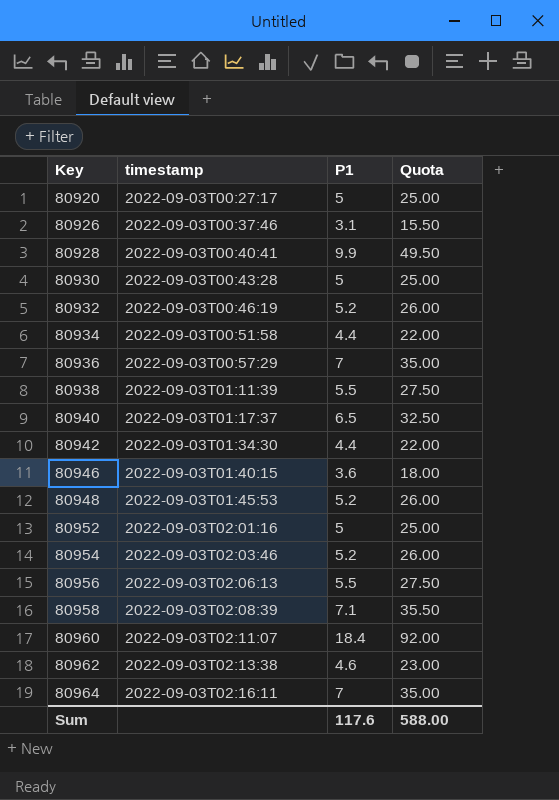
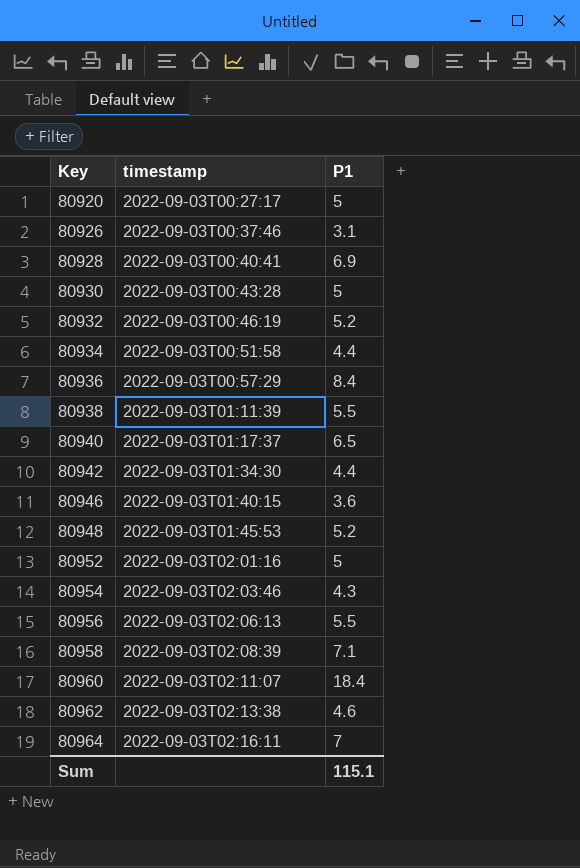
column Quota | formula: [P1] * 5 -> none
80928 | P1: 9.9 -> 6.9
80936 | P1: 7 -> 8.4
80954 | P1: 5.2 -> 4.3
Sum | P1: 117.6 -> 115.1

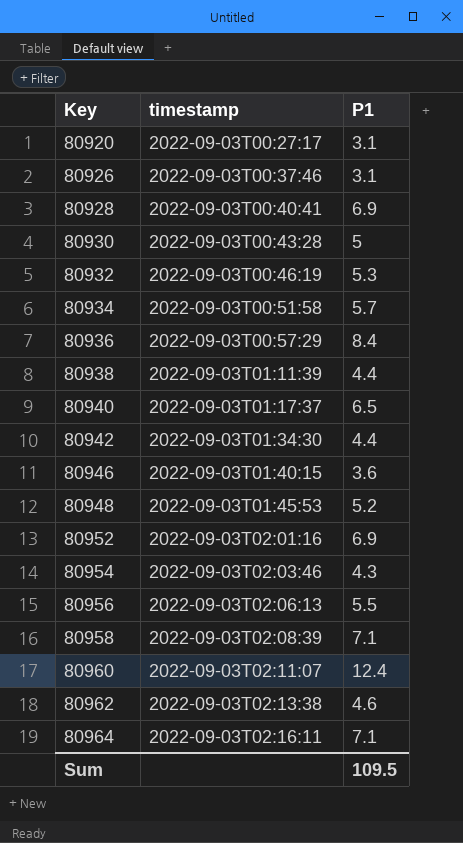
80920 | P1: 5 -> 3.1
80932 | P1: 5.2 -> 5.3
80934 | P1: 4.4 -> 5.7
80938 | P1: 5.5 -> 4.4
80952 | P1: 5 -> 6.9
80960 | P1: 18.4 -> 12.4
80964 | P1: 7 -> 7.1
Sum | P1: 115.1 -> 109.5

